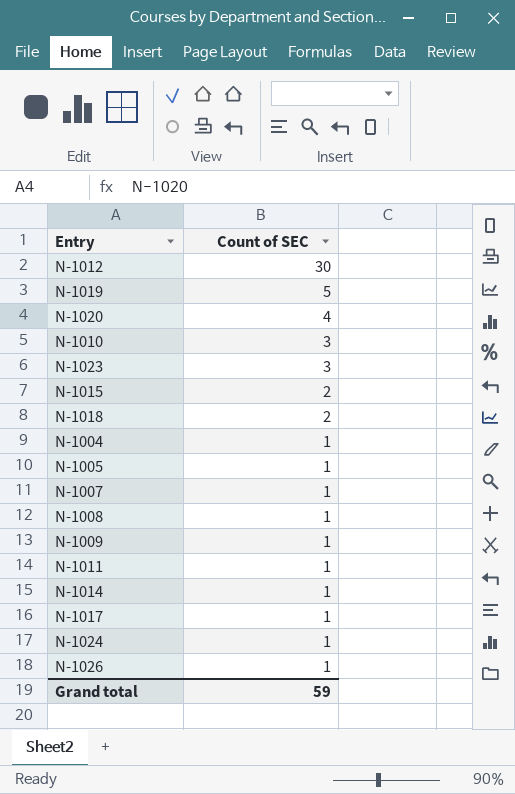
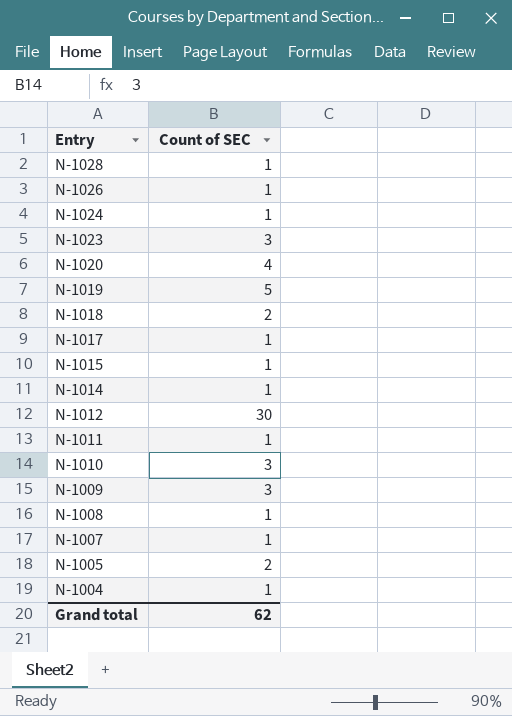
row order: Count of SEC descending -> Entry descending
row N-1028: none -> 1
N-1015 | Count of SEC: 2 -> 1
N-1009 | Count of SEC: 1 -> 3
N-1005 | Count of SEC: 1 -> 2
Grand total | Count of SEC: 59 -> 62

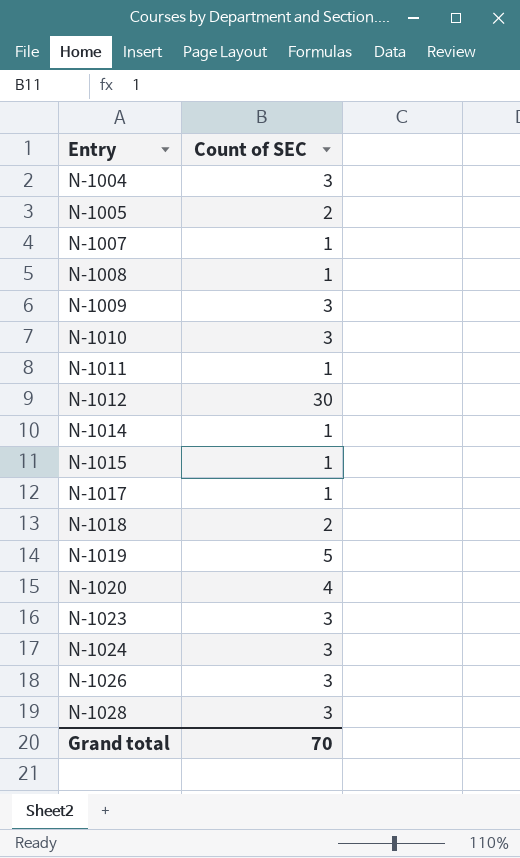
row order: Entry descending -> Entry ascending
N-1004 | Count of SEC: 1 -> 3
N-1024 | Count of SEC: 1 -> 3
N-1026 | Count of SEC: 1 -> 3
N-1028 | Count of SEC: 1 -> 3
Grand total | Count of SEC: 62 -> 70

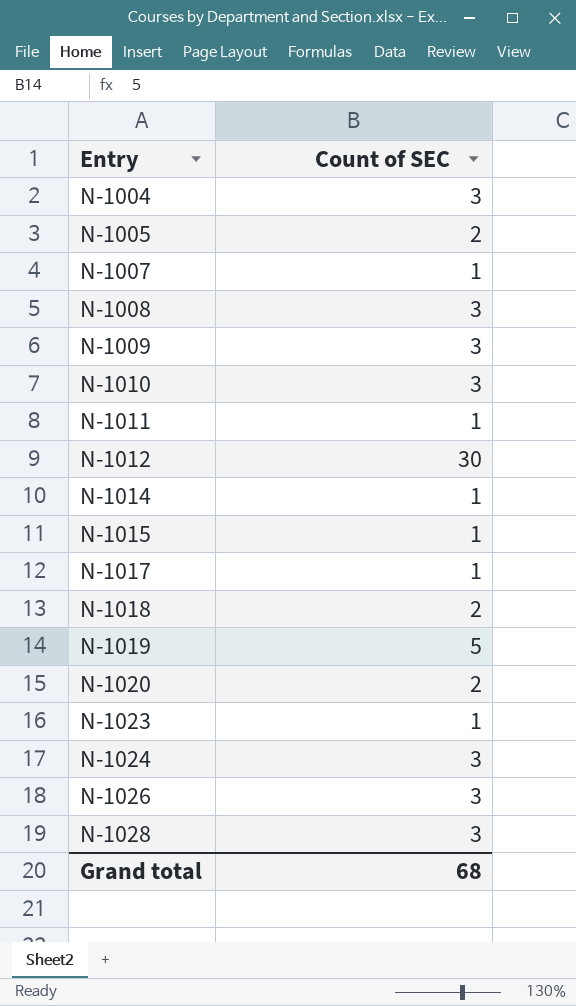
N-1008 | Count of SEC: 1 -> 3
N-1020 | Count of SEC: 4 -> 2
N-1023 | Count of SEC: 3 -> 1
Grand total | Count of SEC: 70 -> 68

